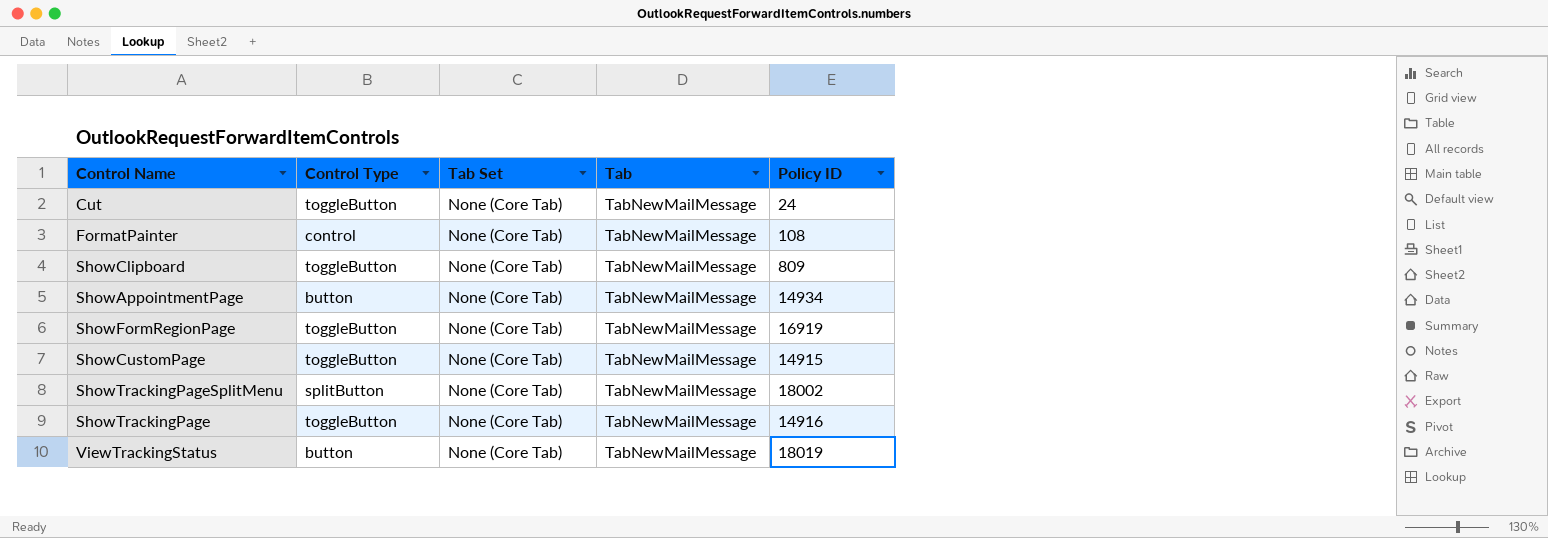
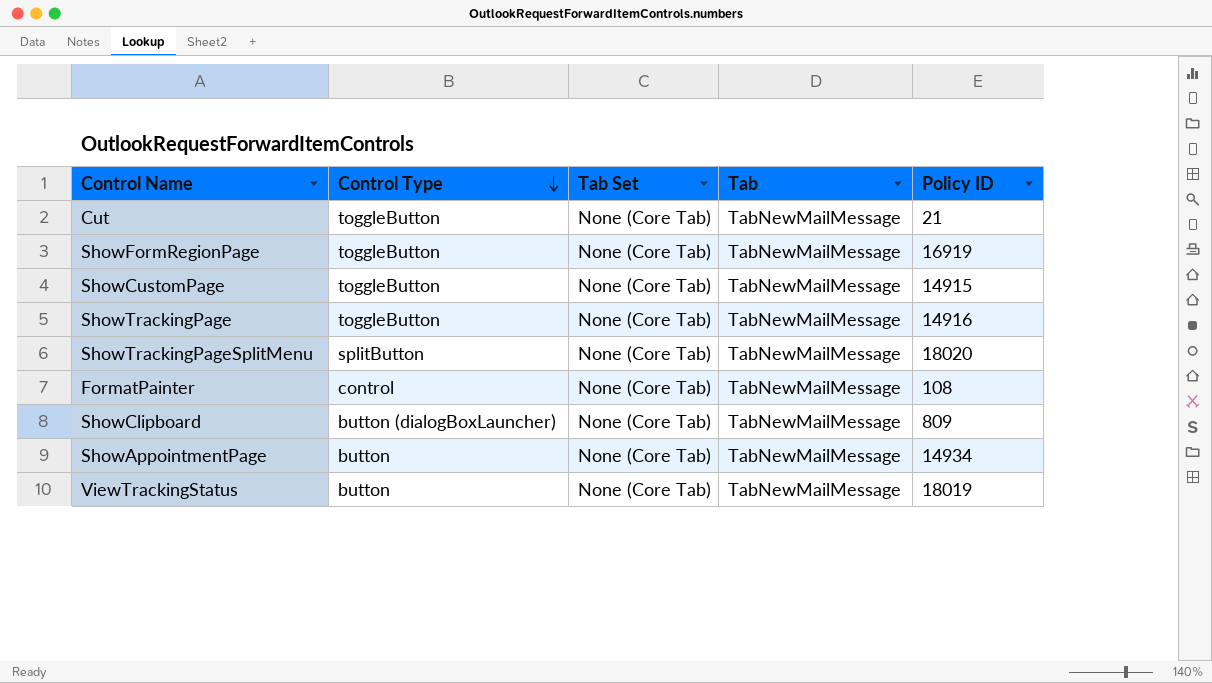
row order: none -> Control Type descending
Cut | Policy ID: 24 -> 21
ShowTrackingPageSplitMenu | Policy ID: 18002 -> 18020
ShowClipboard | Control Type: toggleButton -> button (dialogBoxLauncher)

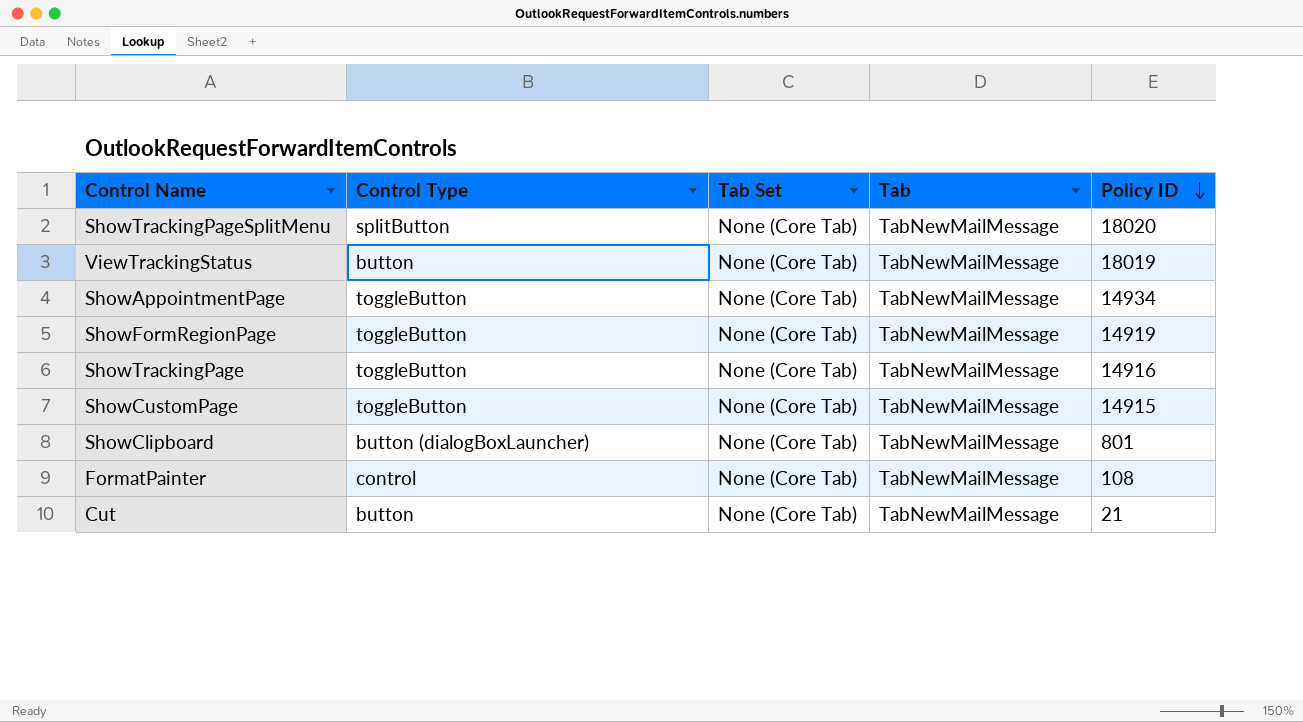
row order: Control Type descending -> Policy ID descending
ShowAppointmentPage | Control Type: button -> toggleButton
ShowFormRegionPage | Policy ID: 16919 -> 14919
ShowClipboard | Policy ID: 809 -> 801
Cut | Control Type: toggleButton -> button

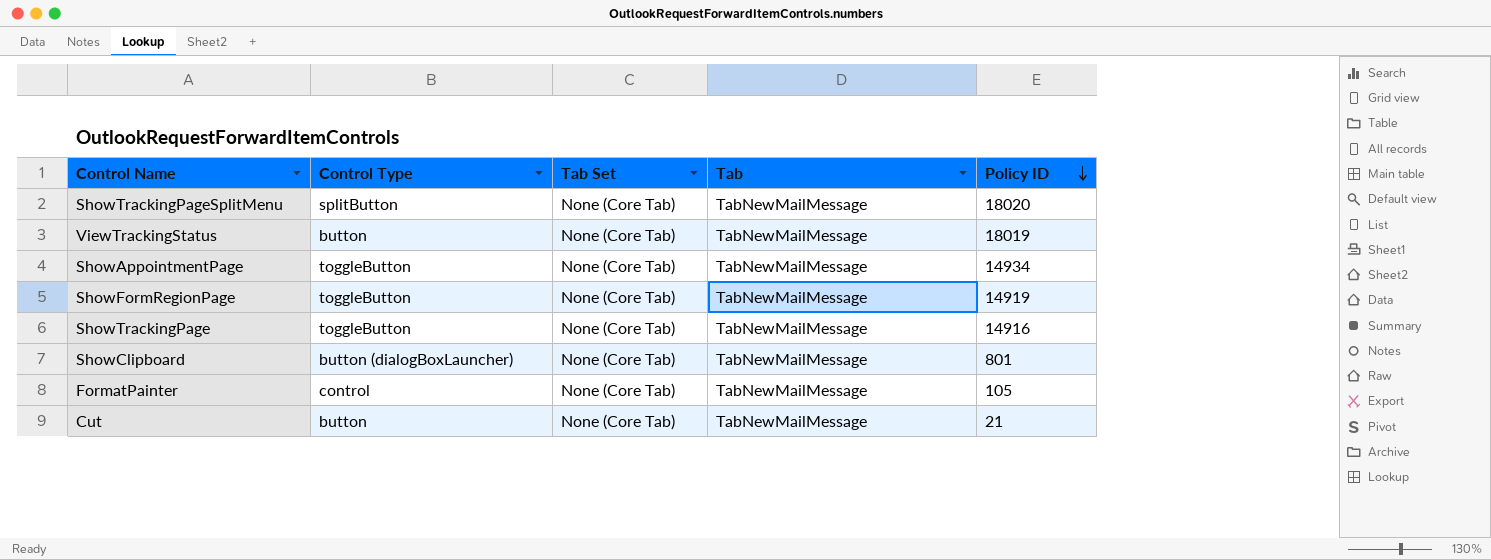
row ShowCustomPage: toggleButton | None (Core Tab) | TabNewMailMessage | 14915 -> none
FormatPainter | Policy ID: 108 -> 105

